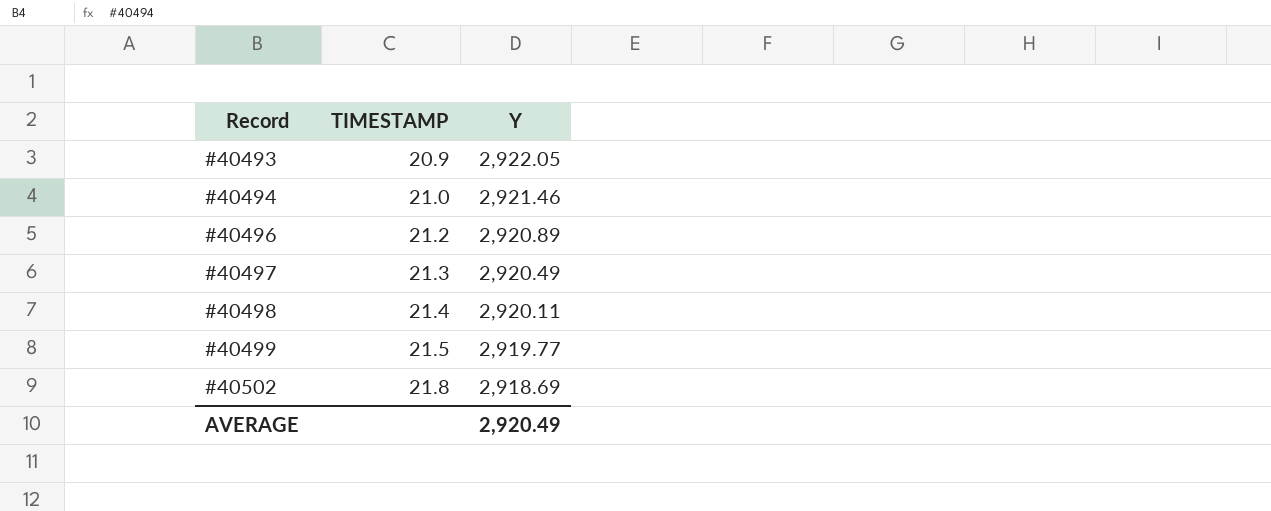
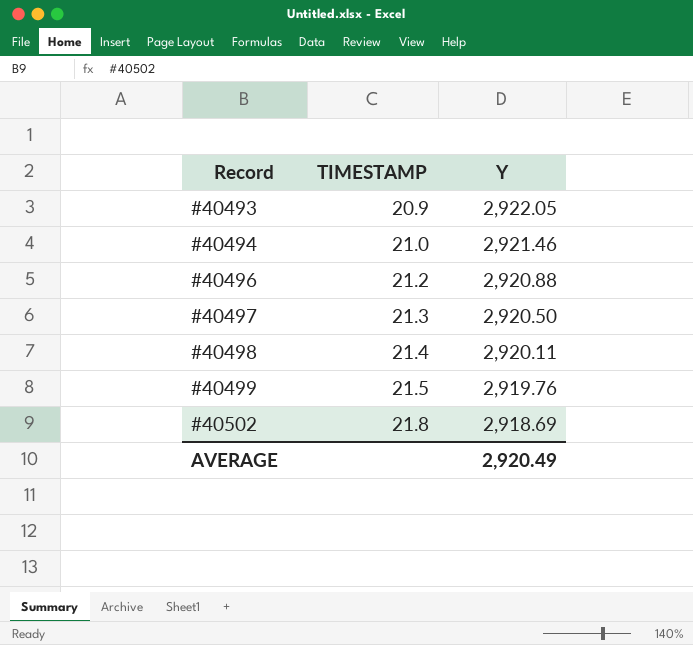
#40496 | Y: 2,920.89 -> 2,920.88
#40497 | Y: 2,920.49 -> 2,920.50
#40499 | Y: 2,919.77 -> 2,919.76

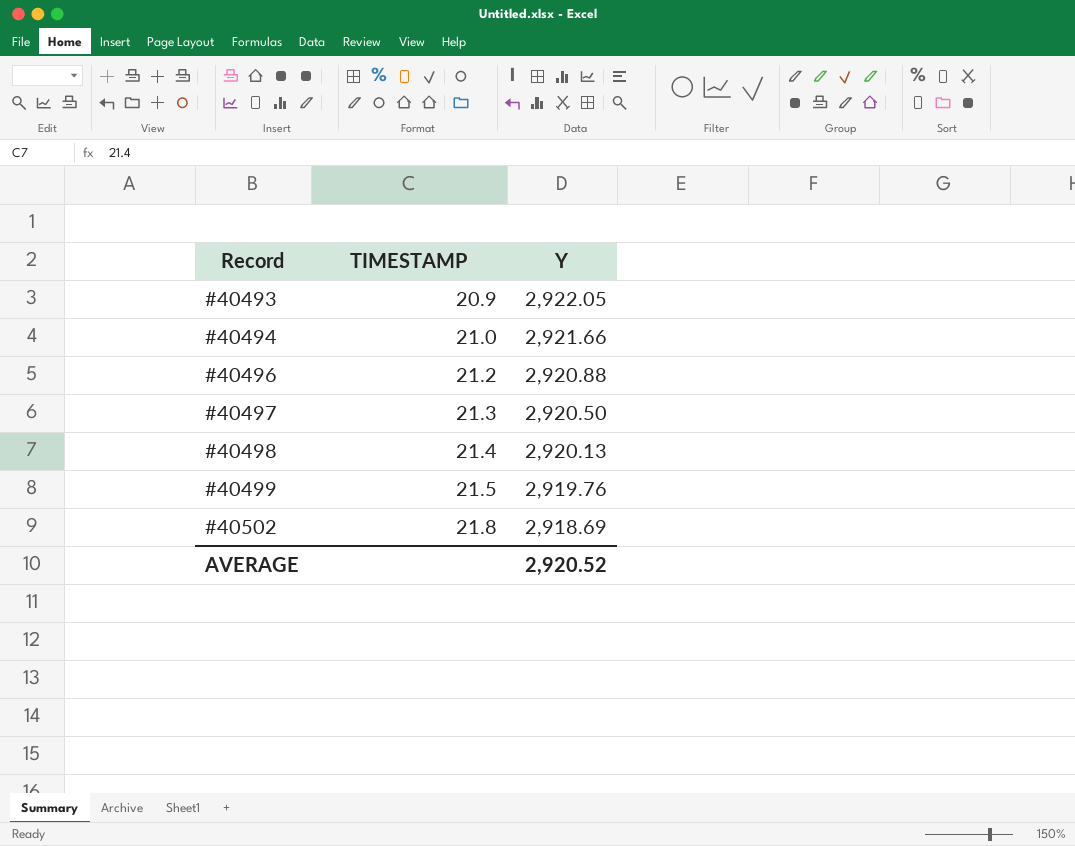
#40494 | Y: 2,921.46 -> 2,921.66
#40498 | Y: 2,920.11 -> 2,920.13
AVERAGE | Y: 2,920.49 -> 2,920.52

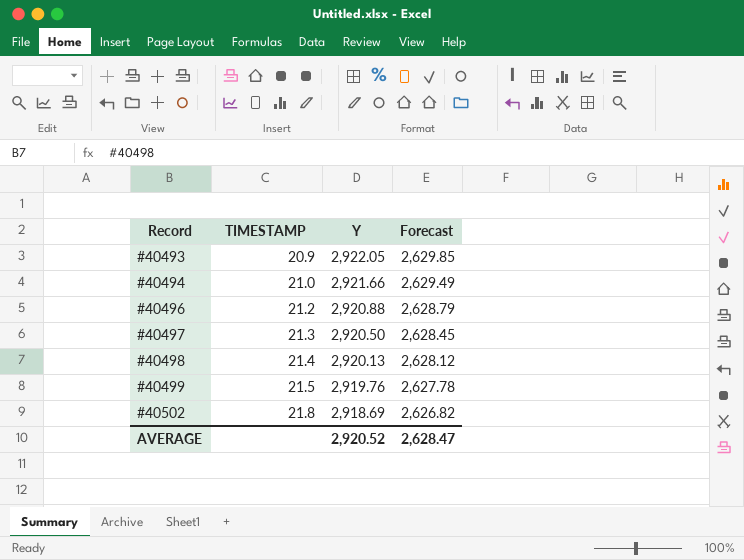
column Forecast | formula: none -> [Y] * 0.9

